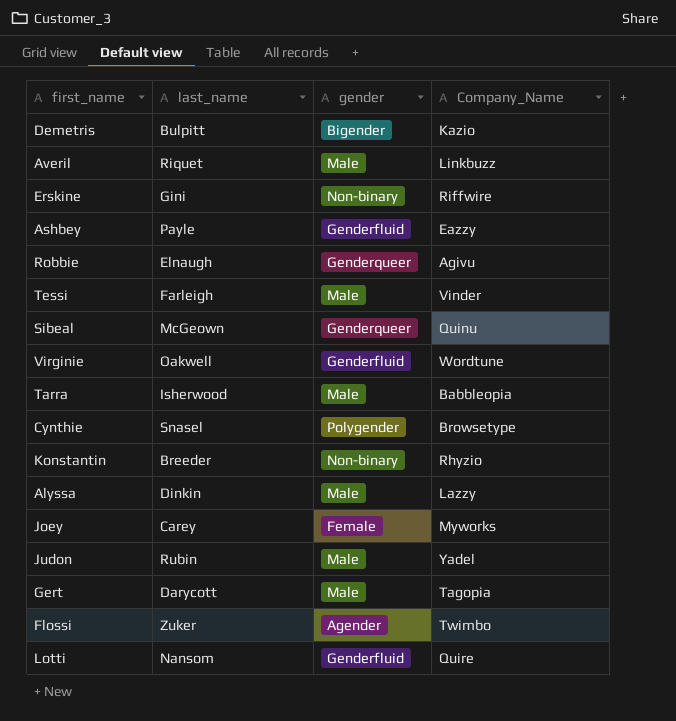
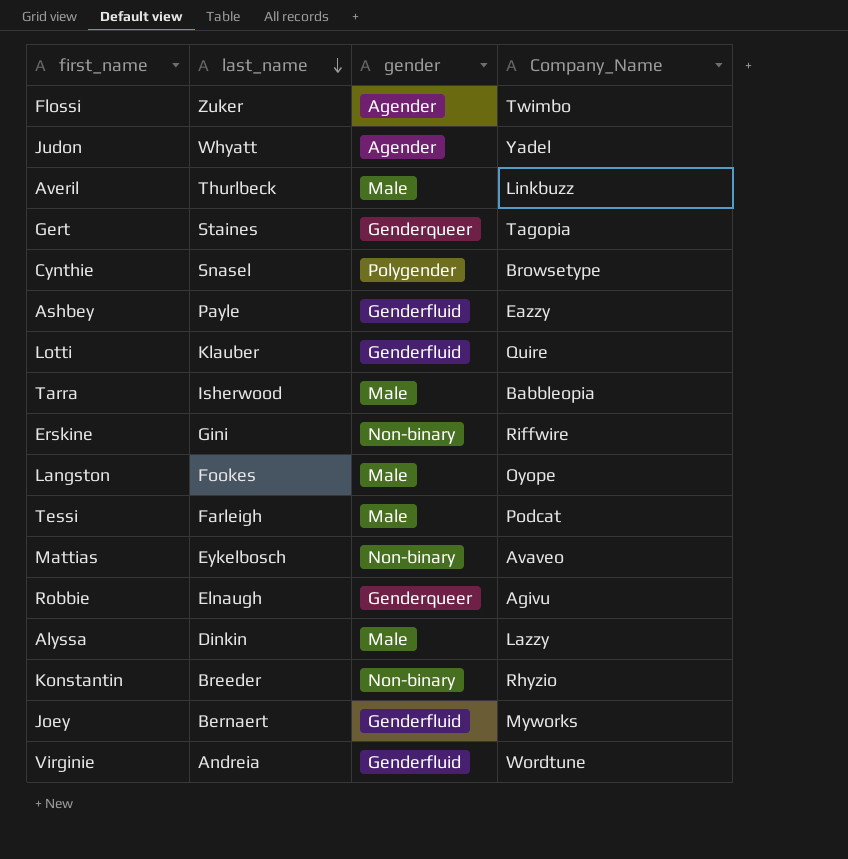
row order: none -> last_name descending
row Demetris: Bulpitt | Bigender | Kazio -> none
row Sibeal: McGeown | Genderqueer | Quinu -> none
Judon | last_name: Rubin -> Whyatt
Judon | gender: Male -> Agender
Averil | last_name: Riquet -> Thurlbeck
Gert | last_name: Darycott -> Staines
Gert | gender: Male -> Genderqueer
Lotti | last_name: Nansom -> Klauber
row Langston: none -> Fookes | Male | Oyope
Tessi | Company_Name: Vinder -> Podcat
row Mattias: none -> Eykelbosch | Non-binary | Avaveo
Joey | last_name: Carey -> Bernaert
Joey | gender: Female -> Genderfluid
Virginie | last_name: Oakwell -> Andreia

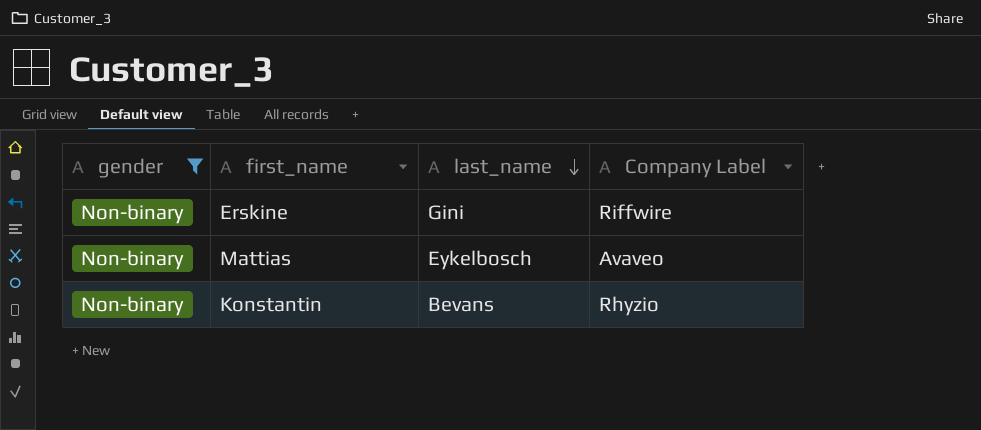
filter: none -> gender = Non-binary
column gender | position: 3 -> 1
column name: Company_Name -> Company Label
Konstantin | last_name: Breeder -> Bevans

